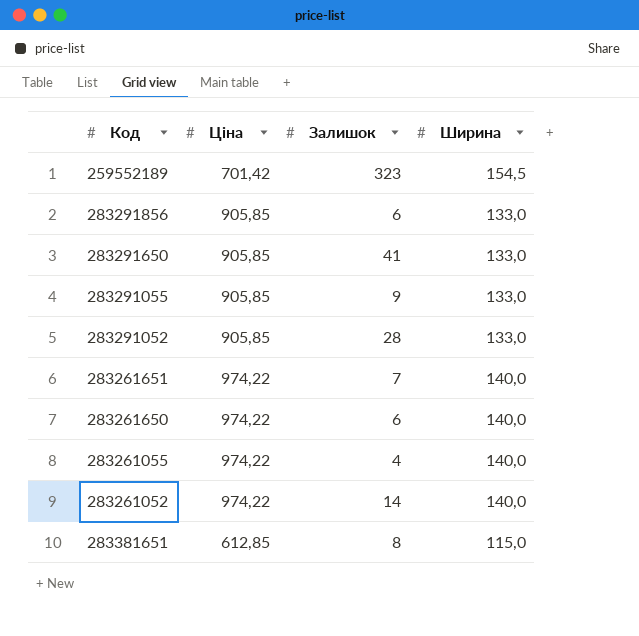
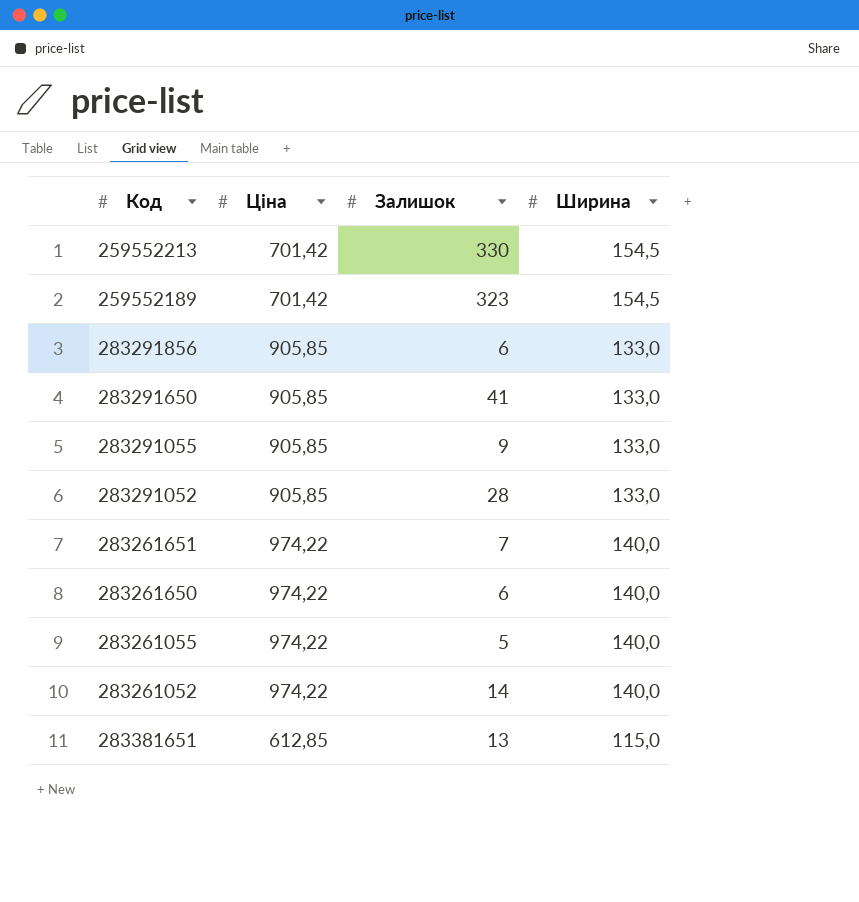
row 259552213: none -> 701,42 | 330 | 154,5
283261055 | Залишок: 4 -> 5
283381651 | Залишок: 8 -> 13

